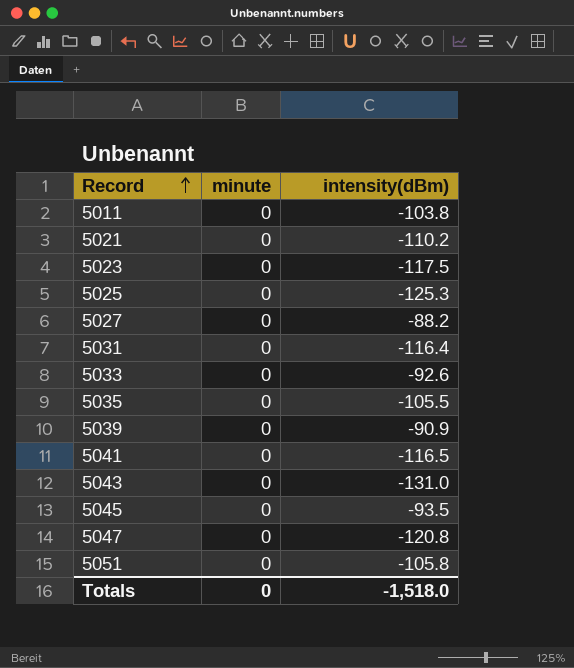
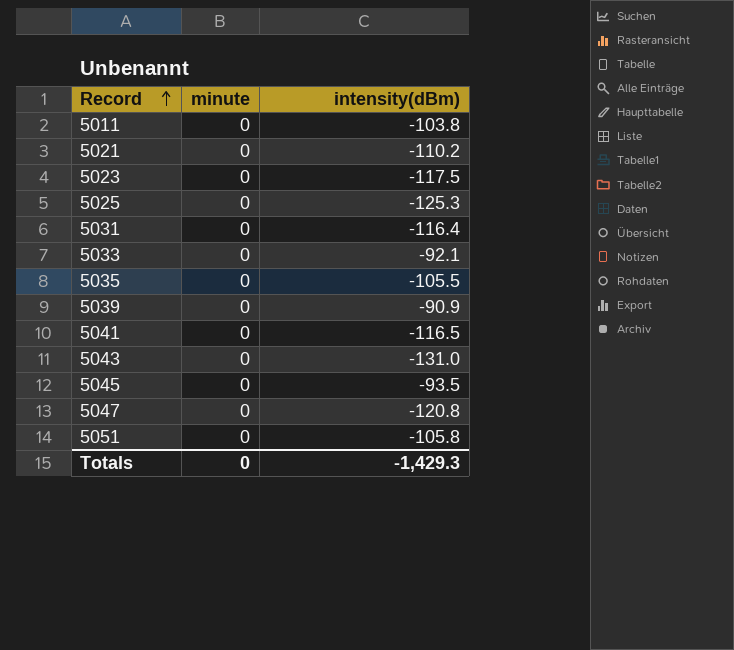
row 5027: 0 | -88.2 -> none
5033 | intensity(dBm): -92.6 -> -92.1
Totals | intensity(dBm): -1,518.0 -> -1,429.3

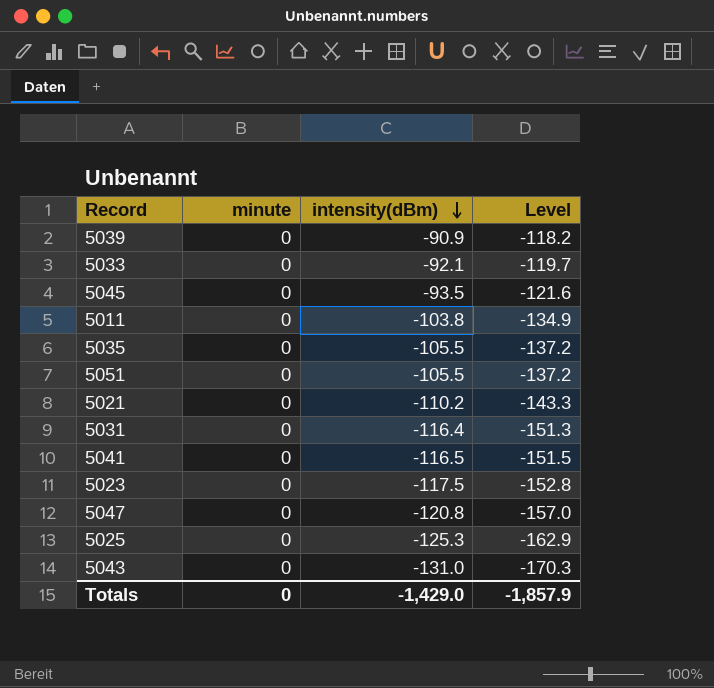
row order: Record ascending -> intensity(dBm) descending
column Level | formula: none -> [intensity(dBm)] * 1.3
5051 | intensity(dBm): -105.8 -> -105.5
Totals | intensity(dBm): -1,429.3 -> -1,429.0

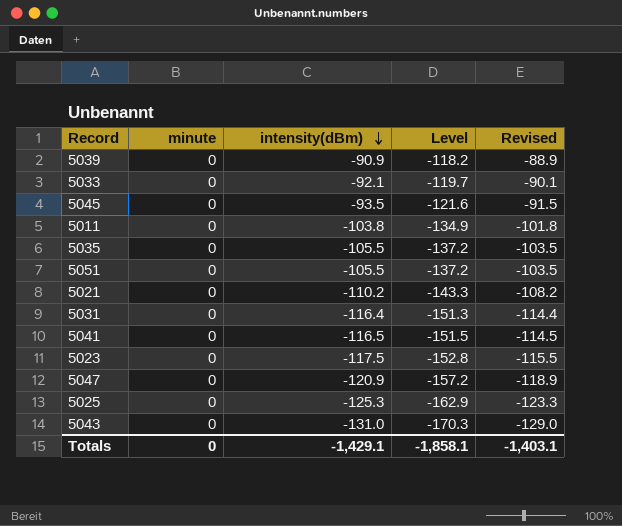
column Revised | formula: none -> [intensity(dBm)] + 2
5047 | intensity(dBm): -120.8 -> -120.9
5047 | Level: -157.0 -> -157.2
Totals | intensity(dBm): -1,429.0 -> -1,429.1
Totals | Level: -1,857.9 -> -1,858.1

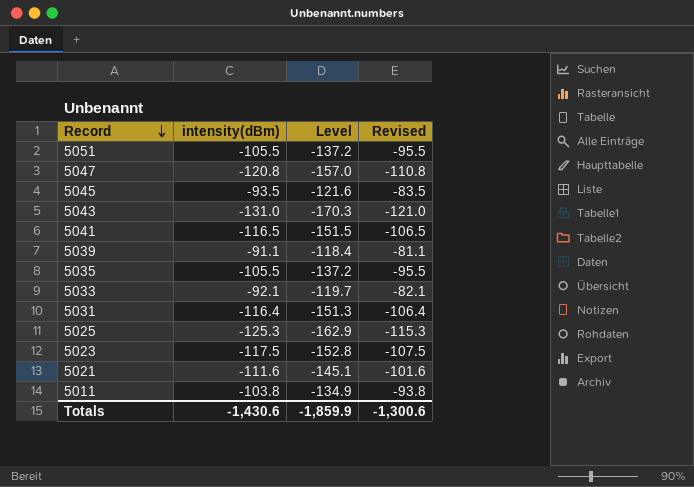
row order: intensity(dBm) descending -> Record descending
column minute | position: 2 -> none
column Revised | formula: [intensity(dBm)] + 2 -> [intensity(dBm)] + 10
5047 | intensity(dBm): -120.9 -> -120.8
5047 | Level: -157.2 -> -157.0
5039 | intensity(dBm): -90.9 -> -91.1
5039 | Level: -118.2 -> -118.4
5021 | intensity(dBm): -110.2 -> -111.6
5021 | Level: -143.3 -> -145.1
Totals | intensity(dBm): -1,429.1 -> -1,430.6
Totals | Level: -1,858.1 -> -1,859.9
Totals | Revised: -1,403.1 -> -1,300.6

